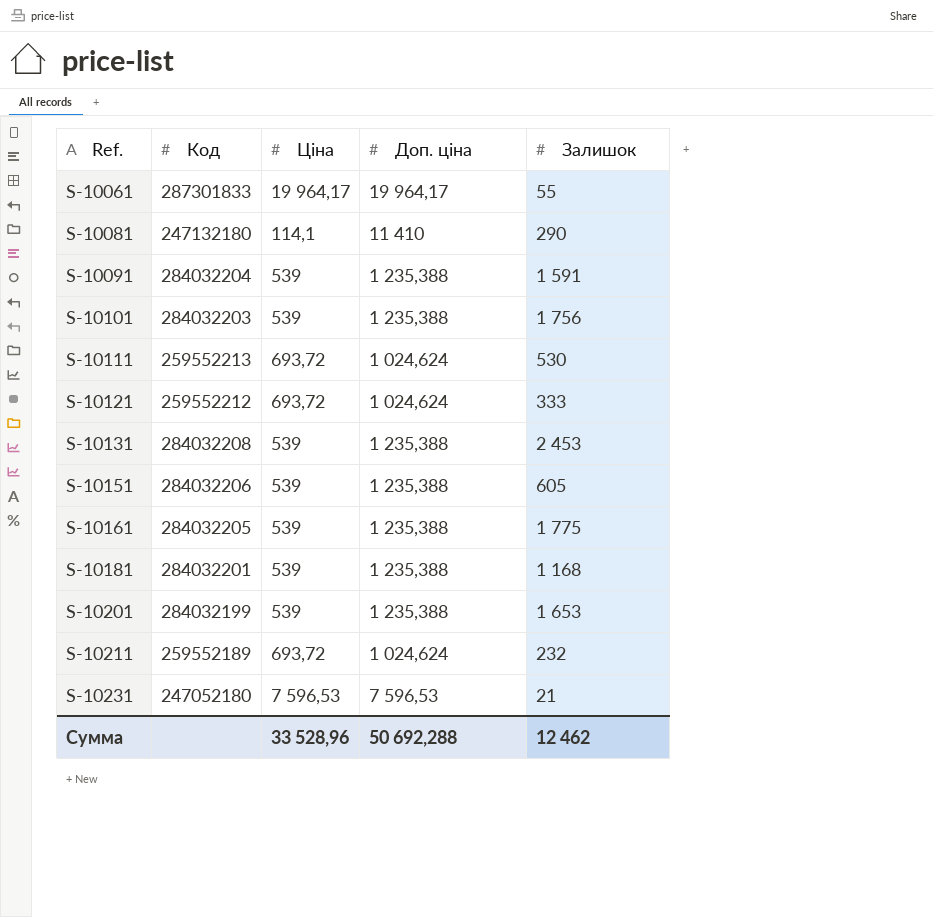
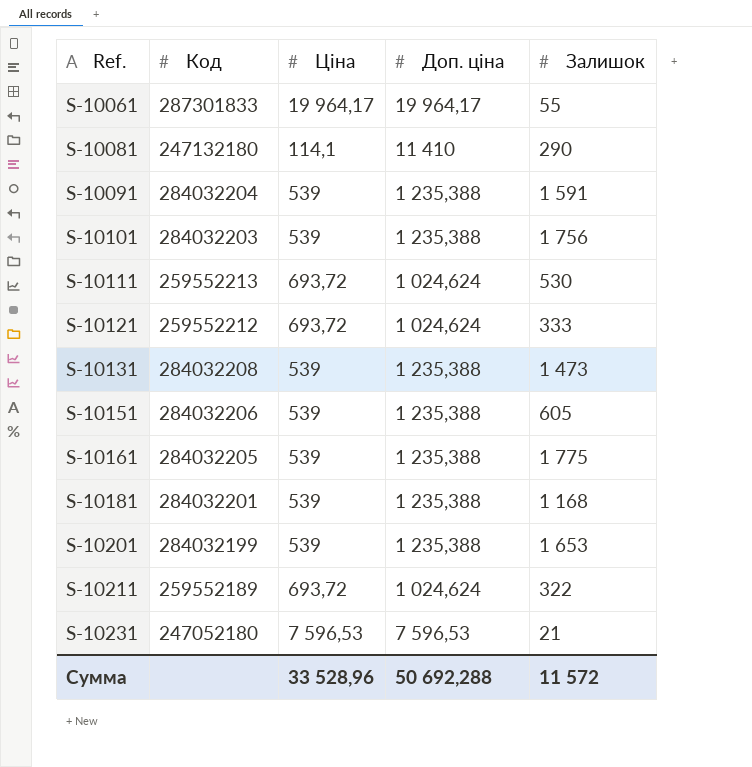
S-10131 | Залишок: 2 453 -> 1 473
S-10211 | Залишок: 232 -> 322
Сумма | Залишок: 12 462 -> 11 572

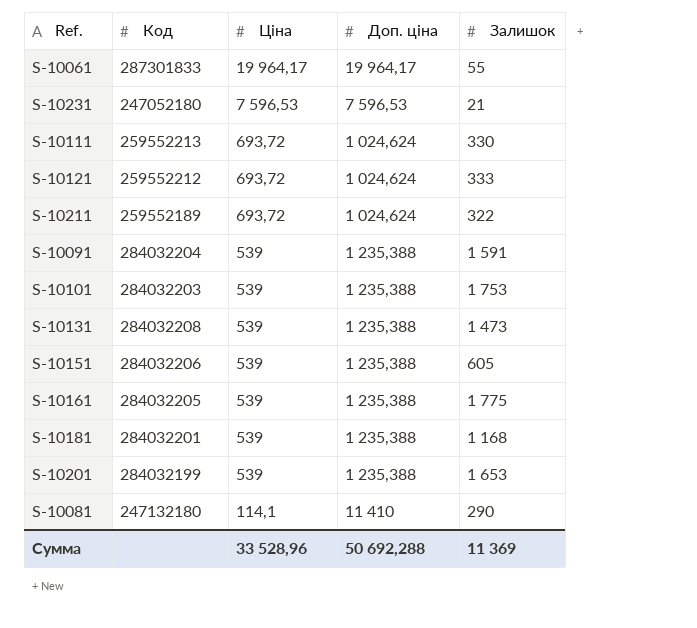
row order: Ref. ascending -> Ціна descending
S-10111 | Залишок: 530 -> 330
S-10101 | Залишок: 1 756 -> 1 753
Сумма | Залишок: 11 572 -> 11 369

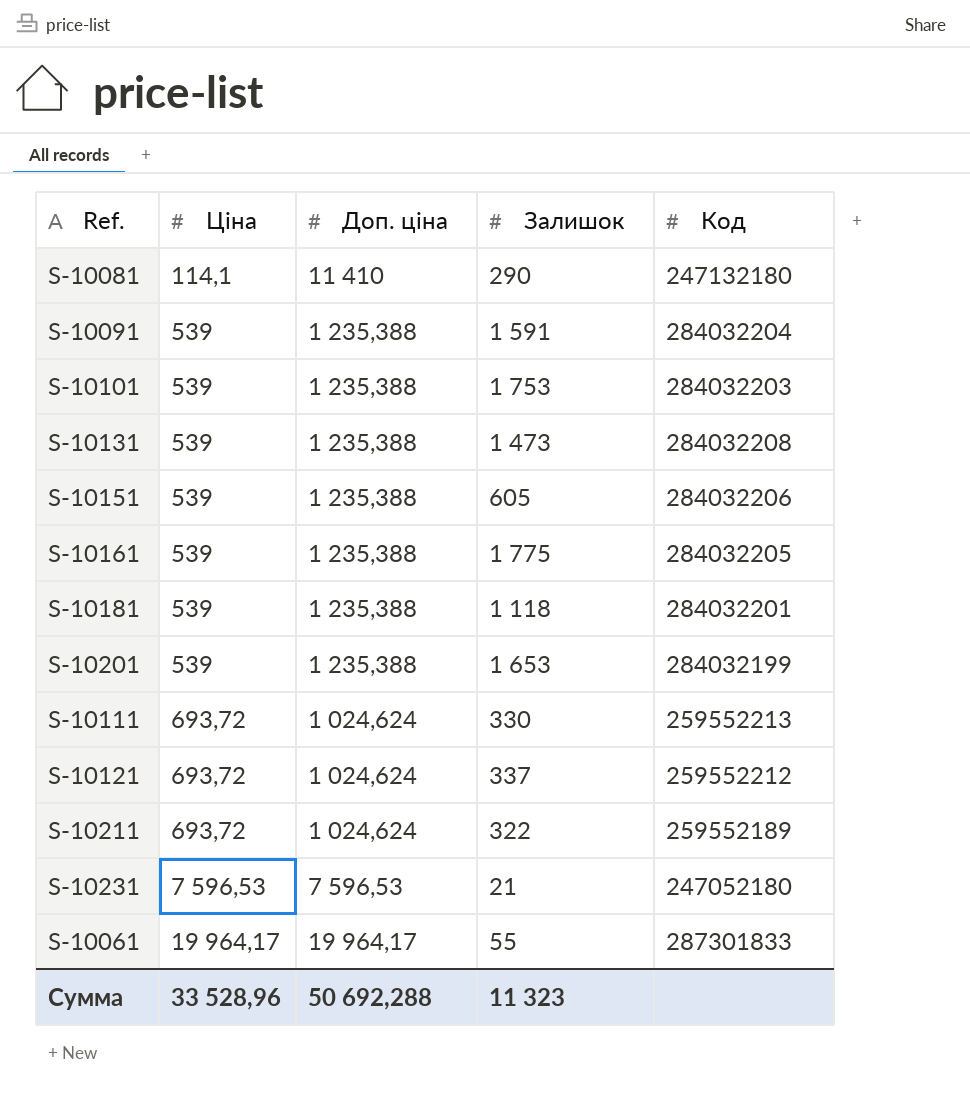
row order: Ціна descending -> Ціна ascending
column Код | position: 2 -> 5
S-10181 | Залишок: 1 168 -> 1 118
S-10121 | Залишок: 333 -> 337
Сумма | Залишок: 11 369 -> 11 323

